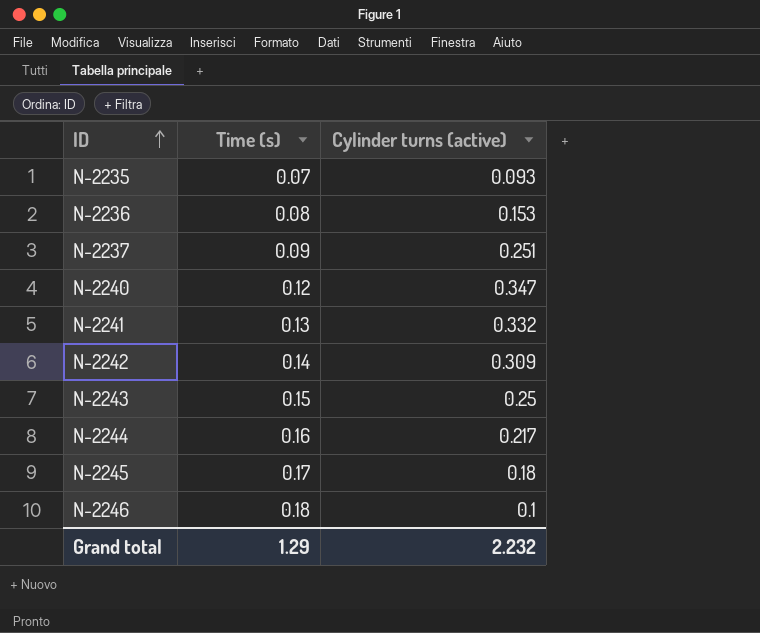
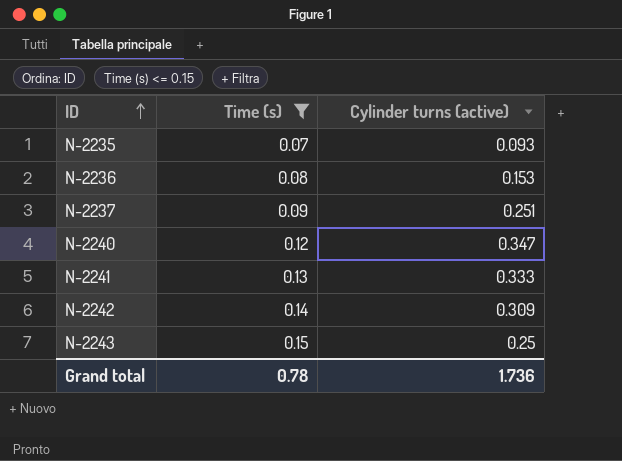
filter: none -> Time (s) <= 0.15
N-2241 | Cylinder turns (active): 0.332 -> 0.333
Grand total | Time (s): 1.29 -> 0.78
Grand total | Cylinder turns (active): 2.232 -> 1.736

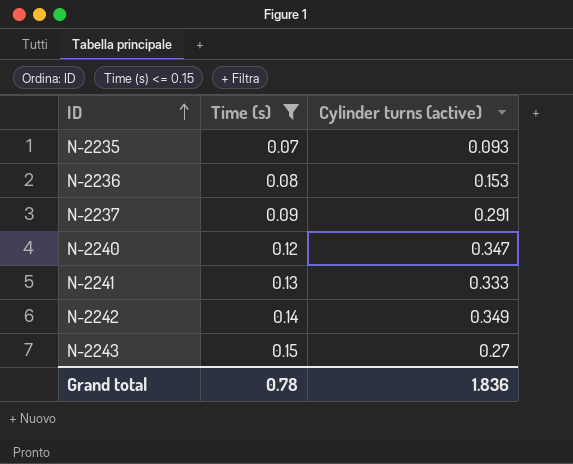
N-2237 | Cylinder turns (active): 0.251 -> 0.291
N-2242 | Cylinder turns (active): 0.309 -> 0.349
N-2243 | Cylinder turns (active): 0.25 -> 0.27
Grand total | Cylinder turns (active): 1.736 -> 1.836

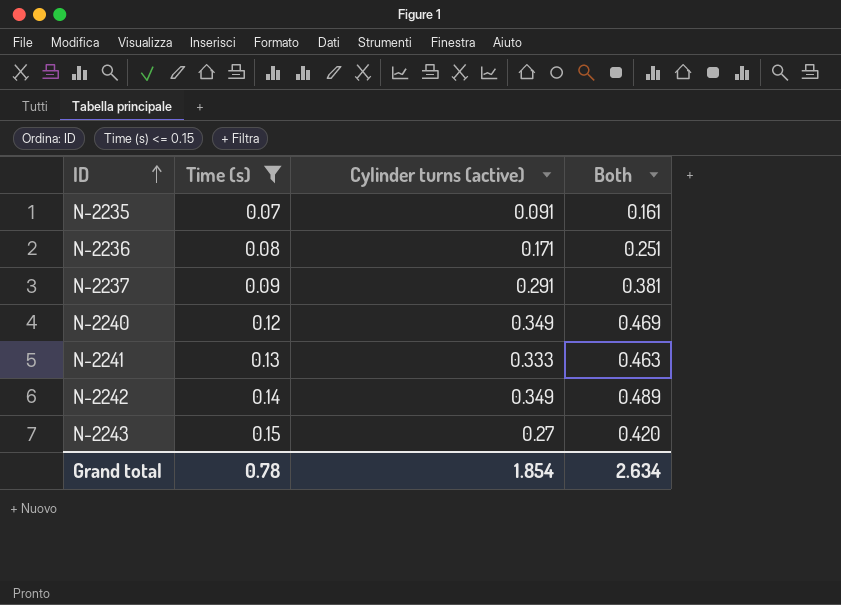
column Both | formula: none -> [Time (s)] + [Cylinder turns (active)]
N-2235 | Cylinder turns (active): 0.093 -> 0.091
N-2236 | Cylinder turns (active): 0.153 -> 0.171
N-2240 | Cylinder turns (active): 0.347 -> 0.349
Grand total | Cylinder turns (active): 1.836 -> 1.854

